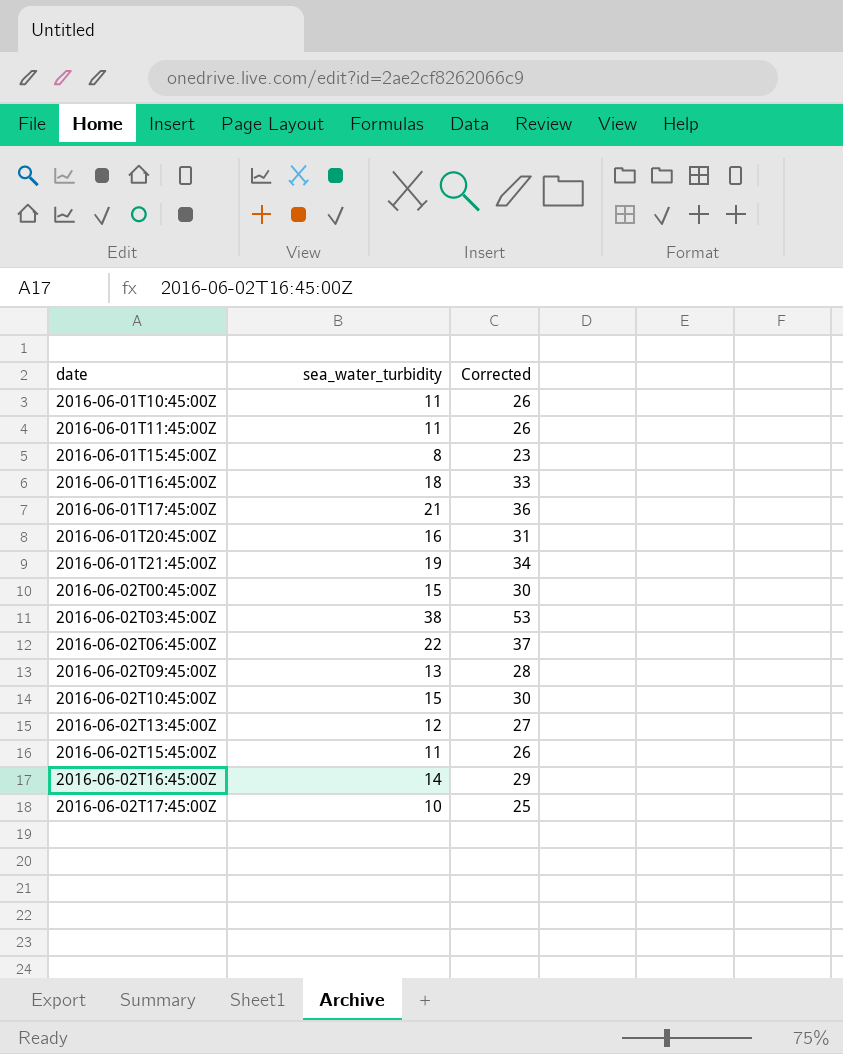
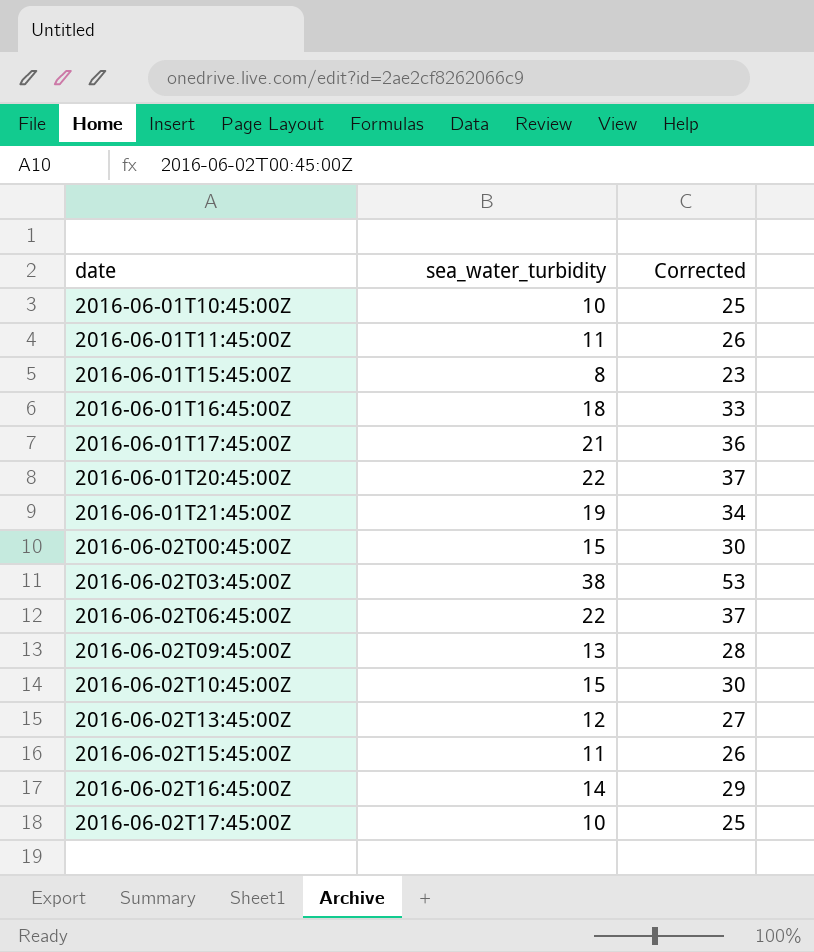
2016-06-01T10:45:00Z | sea_water_turbidity: 11 -> 10
2016-06-01T10:45:00Z | Corrected: 26 -> 25
2016-06-01T20:45:00Z | sea_water_turbidity: 16 -> 22
2016-06-01T20:45:00Z | Corrected: 31 -> 37

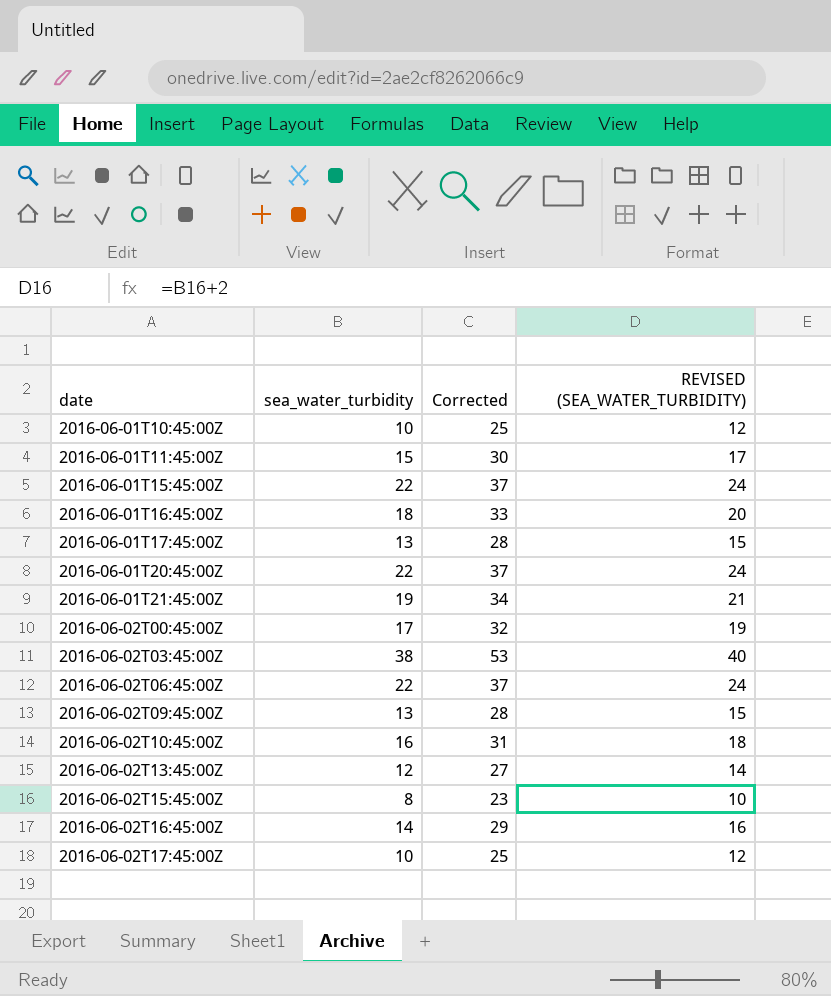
column REVISED (SEA_WATER_TURBIDITY) | formula: none -> [sea_water_turbidity] + 2
2016-06-01T11:45:00Z | sea_water_turbidity: 11 -> 15
2016-06-01T11:45:00Z | Corrected: 26 -> 30
2016-06-01T15:45:00Z | sea_water_turbidity: 8 -> 22
2016-06-01T15:45:00Z | Corrected: 23 -> 37
2016-06-01T17:45:00Z | sea_water_turbidity: 21 -> 13
2016-06-01T17:45:00Z | Corrected: 36 -> 28
2016-06-02T00:45:00Z | sea_water_turbidity: 15 -> 17
2016-06-02T00:45:00Z | Corrected: 30 -> 32
2016-06-02T10:45:00Z | sea_water_turbidity: 15 -> 16
2016-06-02T10:45:00Z | Corrected: 30 -> 31
2016-06-02T15:45:00Z | sea_water_turbidity: 11 -> 8
2016-06-02T15:45:00Z | Corrected: 26 -> 23

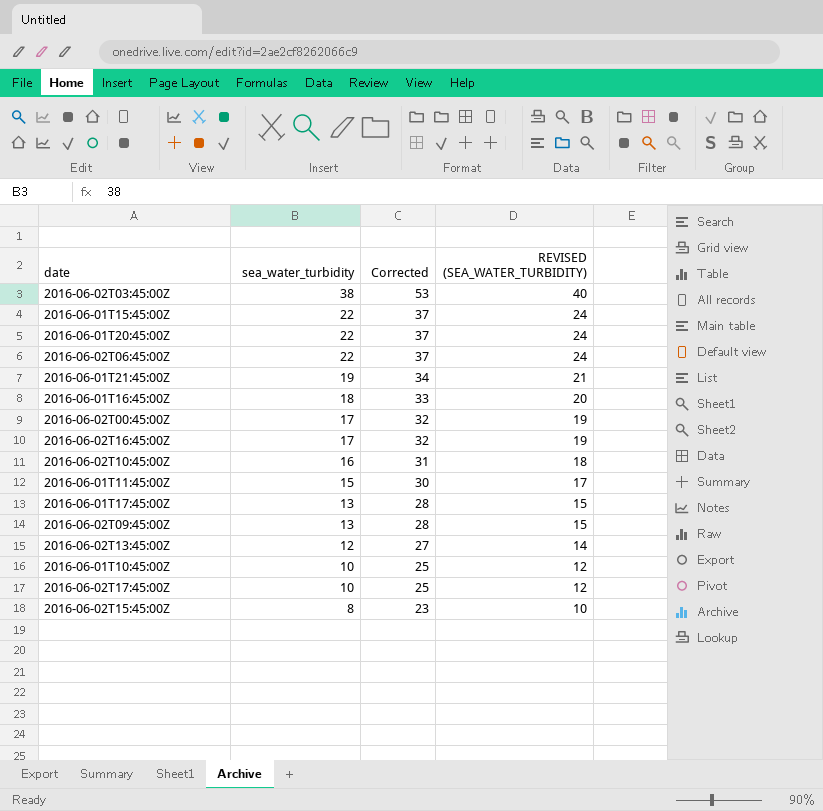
row order: date ascending -> sea_water_turbidity descending
2016-06-02T16:45:00Z | sea_water_turbidity: 14 -> 17
2016-06-02T16:45:00Z | Corrected: 29 -> 32
2016-06-02T16:45:00Z | REVISED (SEA_WATER_TURBIDITY): 16 -> 19

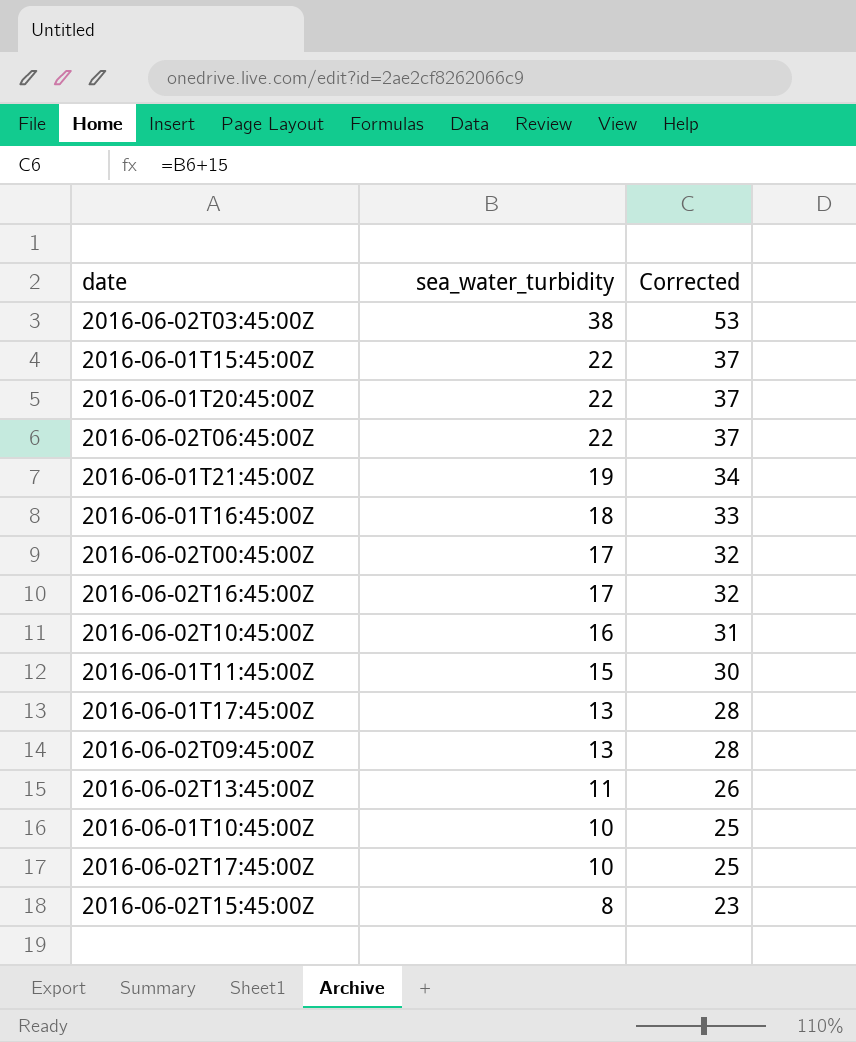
column REVISED (SEA_WATER_TURBIDITY) | formula: [sea_water_turbidity] + 2 -> none
2016-06-02T13:45:00Z | sea_water_turbidity: 12 -> 11
2016-06-02T13:45:00Z | Corrected: 27 -> 26

